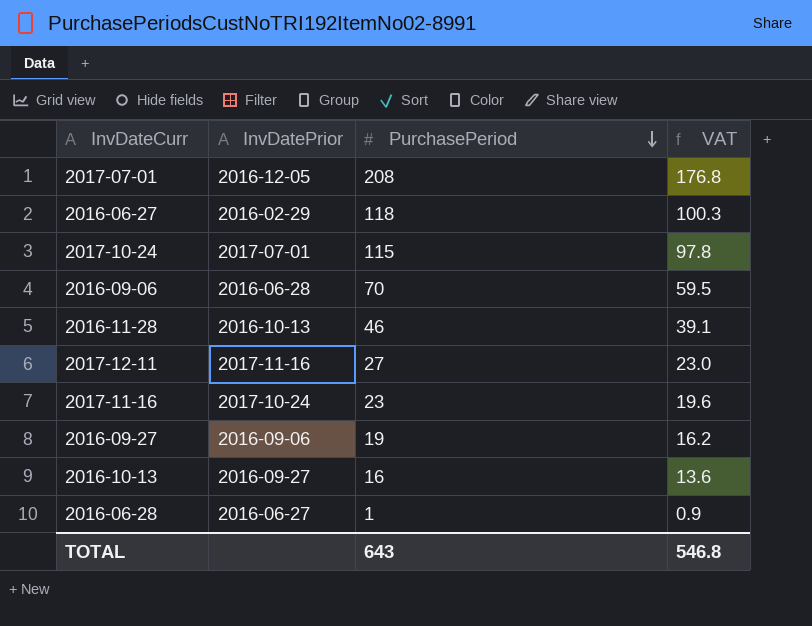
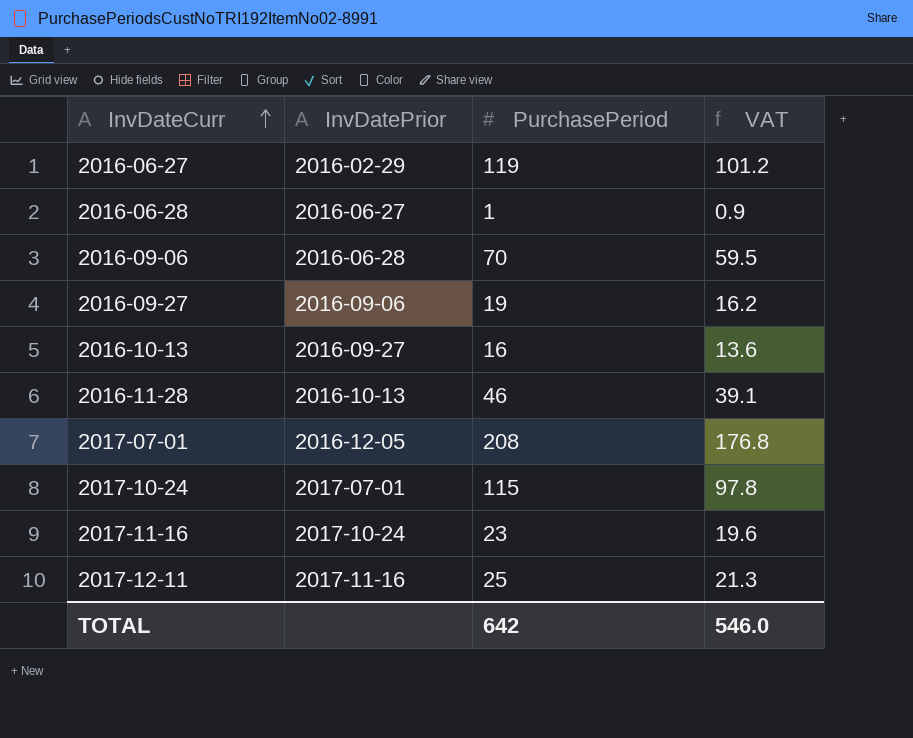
row order: PurchasePeriod descending -> InvDateCurr ascending
2016-06-27 | PurchasePeriod: 118 -> 119
2016-06-27 | VAT: 100.3 -> 101.2
2017-12-11 | PurchasePeriod: 27 -> 25
2017-12-11 | VAT: 23.0 -> 21.3
TOTAL | PurchasePeriod: 643 -> 642
TOTAL | VAT: 546.8 -> 546.0

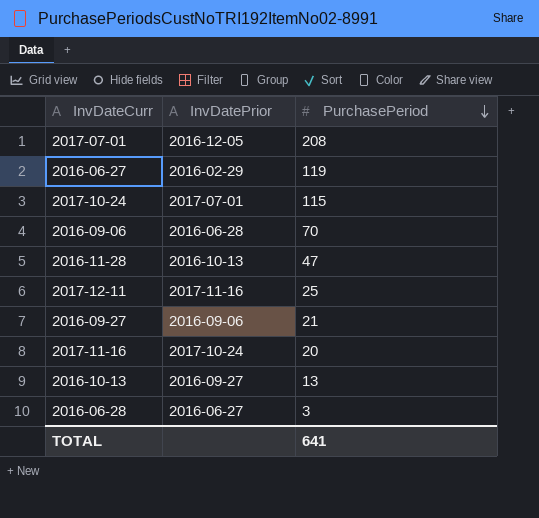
row order: InvDateCurr ascending -> PurchasePeriod descending
column VAT | formula: [PurchasePeriod] * 0.85 -> none
2016-11-28 | PurchasePeriod: 46 -> 47
2016-09-27 | PurchasePeriod: 19 -> 21
2017-11-16 | PurchasePeriod: 23 -> 20
2016-10-13 | PurchasePeriod: 16 -> 13
2016-06-28 | PurchasePeriod: 1 -> 3
TOTAL | PurchasePeriod: 642 -> 641

